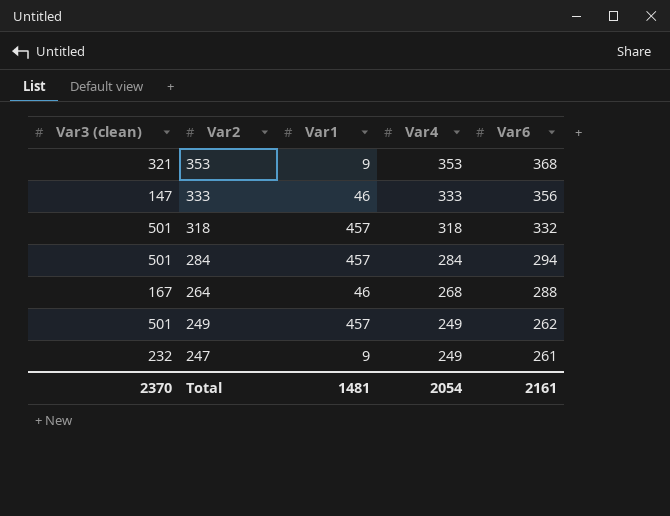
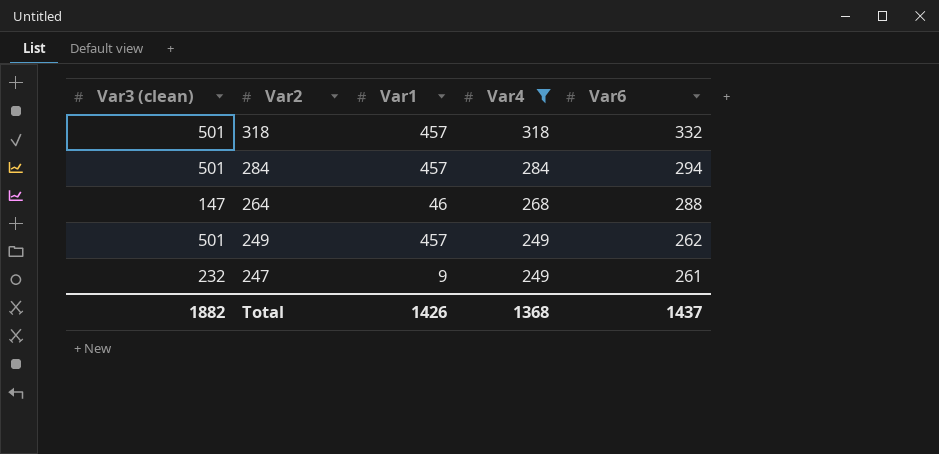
filter: none -> Var4 <= 318
264 | Var3 (clean): 167 -> 147
Total | Var3 (clean): 2370 -> 1882
Total | Var1: 1481 -> 1426
Total | Var4: 2054 -> 1368
Total | Var6: 2161 -> 1437

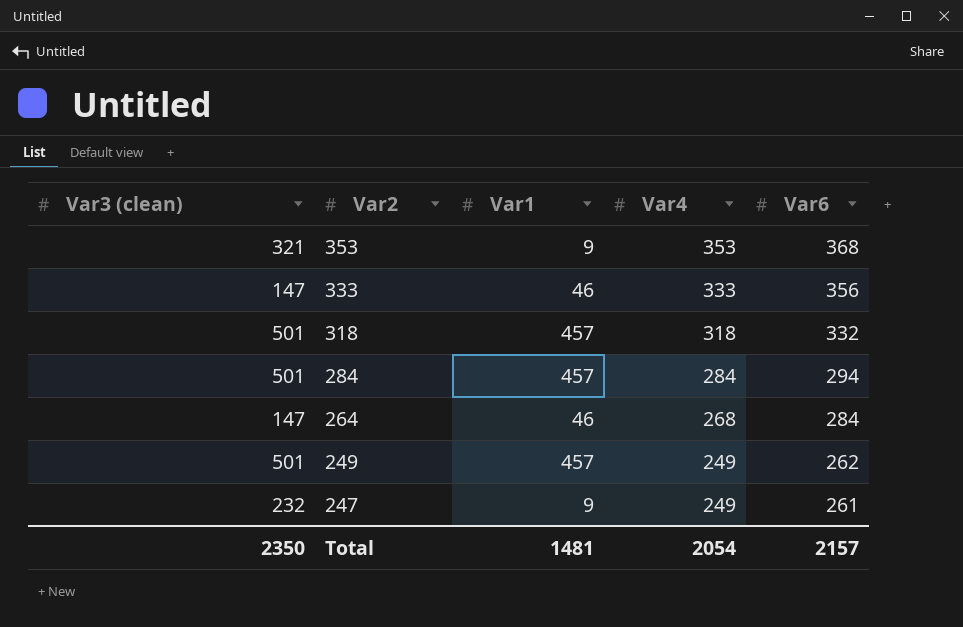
filter: Var4 <= 318 -> none
264 | Var6: 288 -> 284
Total | Var3 (clean): 1882 -> 2350
Total | Var1: 1426 -> 1481
Total | Var4: 1368 -> 2054
Total | Var6: 1437 -> 2157

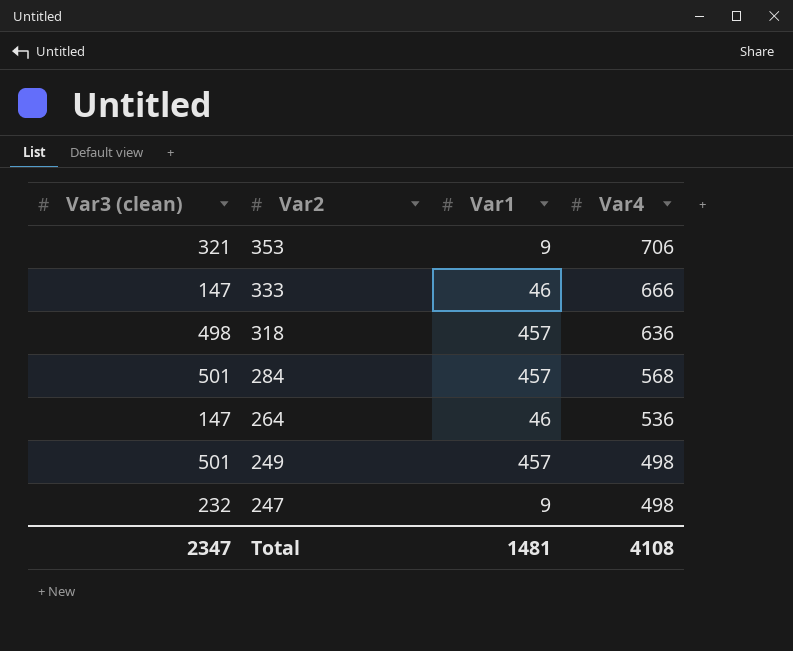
column Var6 | position: 5 -> none
353 | Var4: 353 -> 706
333 | Var4: 333 -> 666
318 | Var3 (clean): 501 -> 498
318 | Var4: 318 -> 636
284 | Var4: 284 -> 568
264 | Var4: 268 -> 536
249 | Var4: 249 -> 498
247 | Var4: 249 -> 498
Total | Var3 (clean): 2350 -> 2347
Total | Var4: 2054 -> 4108

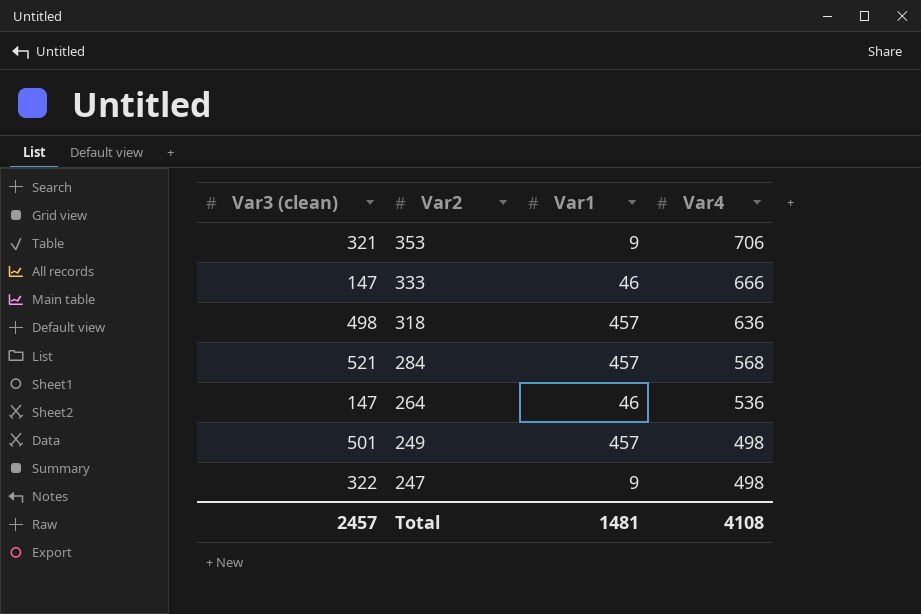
284 | Var3 (clean): 501 -> 521
247 | Var3 (clean): 232 -> 322
Total | Var3 (clean): 2347 -> 2457

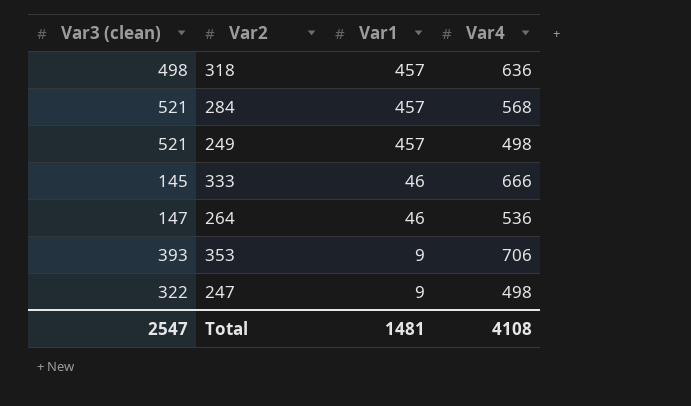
row order: Var2 descending -> Var1 descending
249 | Var3 (clean): 501 -> 521
333 | Var3 (clean): 147 -> 145
353 | Var3 (clean): 321 -> 393
Total | Var3 (clean): 2457 -> 2547

